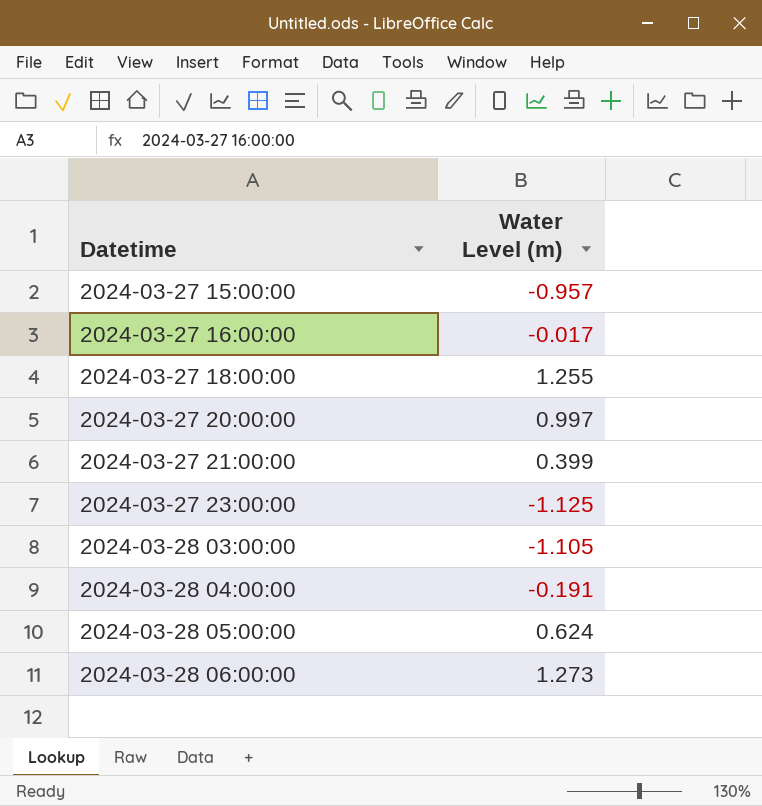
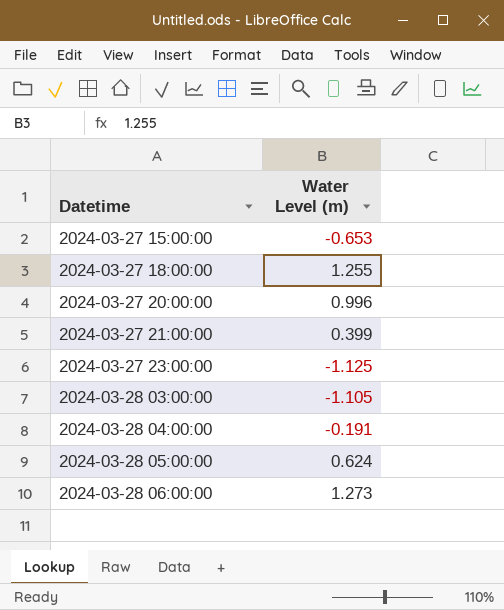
row 2024-03-27 16:00:00: -0.017 -> none
2024-03-27 15:00:00 | Water Level (m): -0.957 -> -0.653
2024-03-27 20:00:00 | Water Level (m): 0.997 -> 0.996

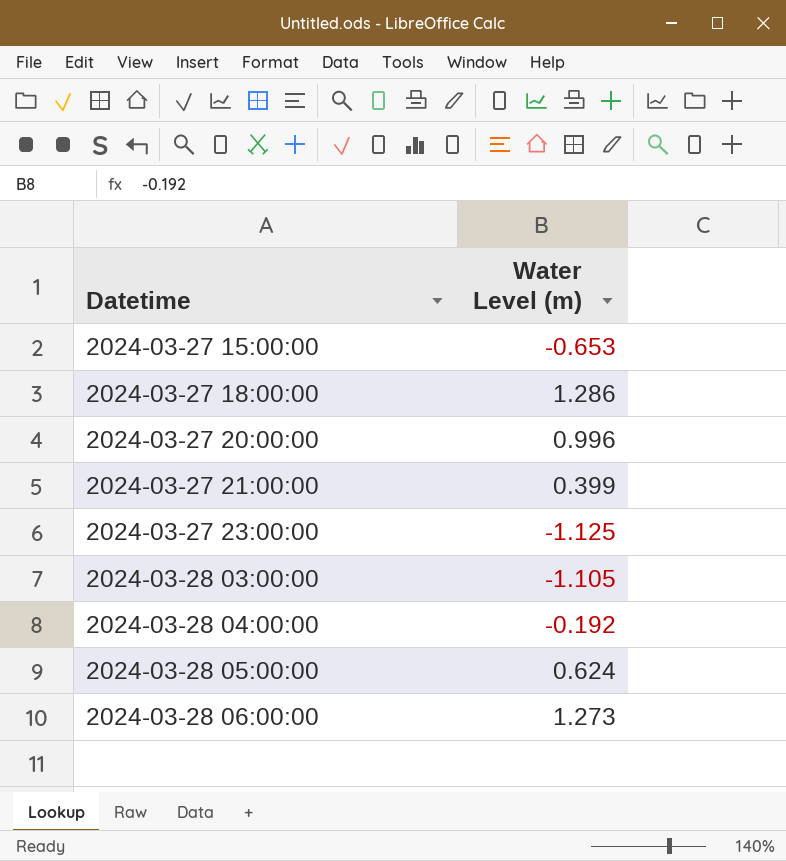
2024-03-27 18:00:00 | Water Level (m): 1.255 -> 1.286
2024-03-28 04:00:00 | Water Level (m): -0.191 -> -0.192

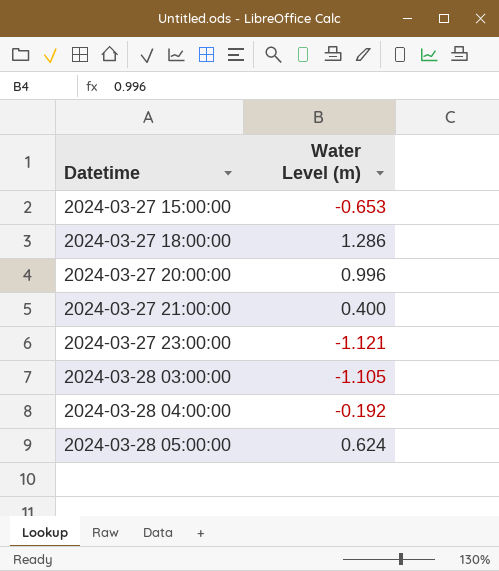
row 2024-03-28 06:00:00: 1.273 -> none
2024-03-27 21:00:00 | Water Level (m): 0.399 -> 0.400
2024-03-27 23:00:00 | Water Level (m): -1.125 -> -1.121

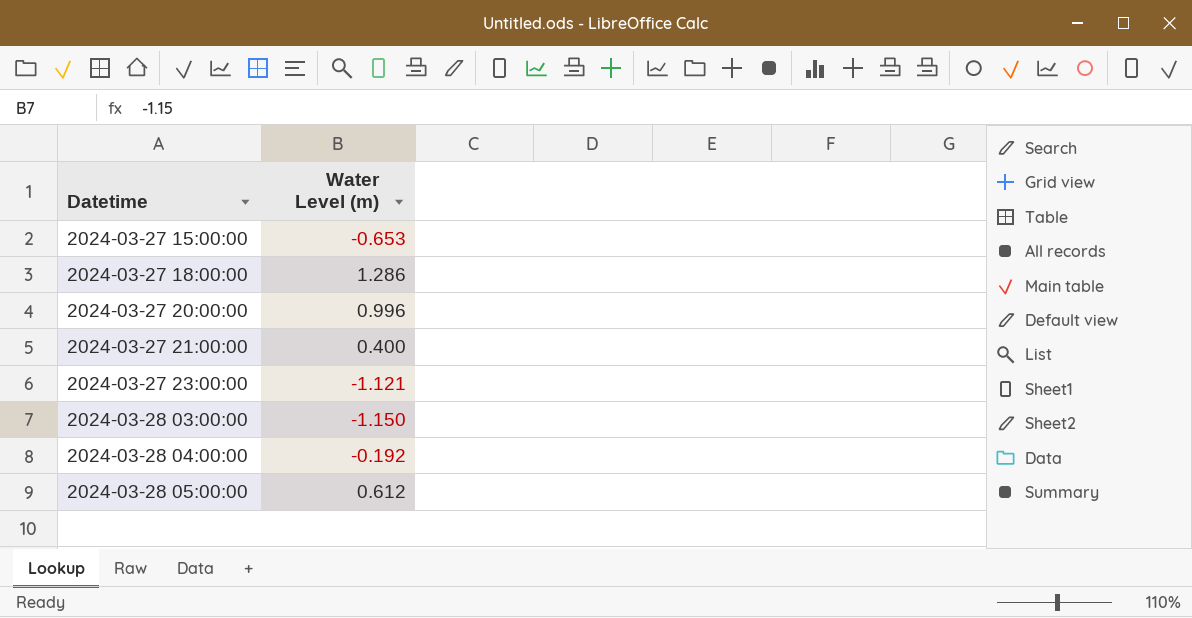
2024-03-28 03:00:00 | Water Level (m): -1.105 -> -1.150
2024-03-28 05:00:00 | Water Level (m): 0.624 -> 0.612

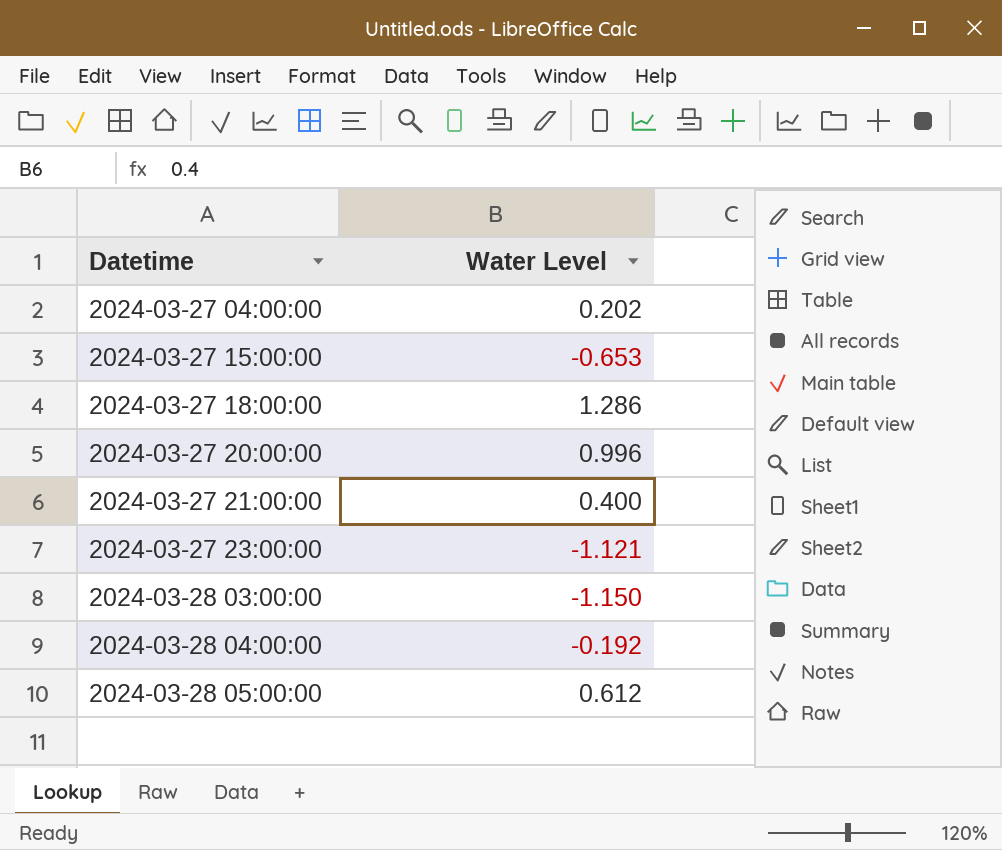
column name: Water Level (m) -> Water Level
row 2024-03-27 04:00:00: none -> 0.202

